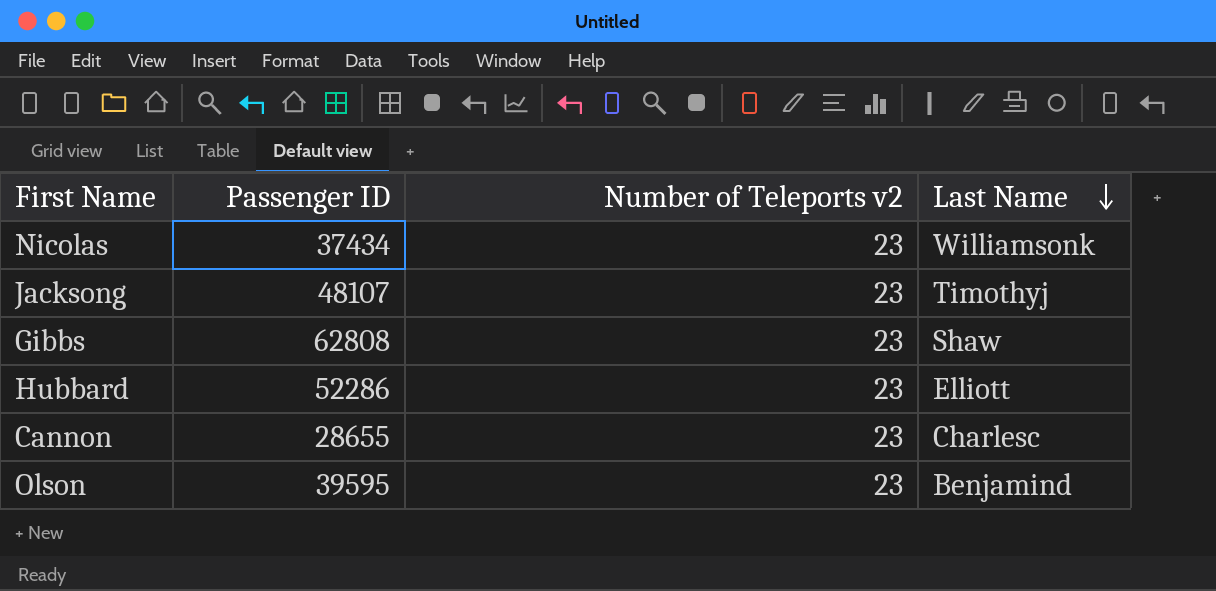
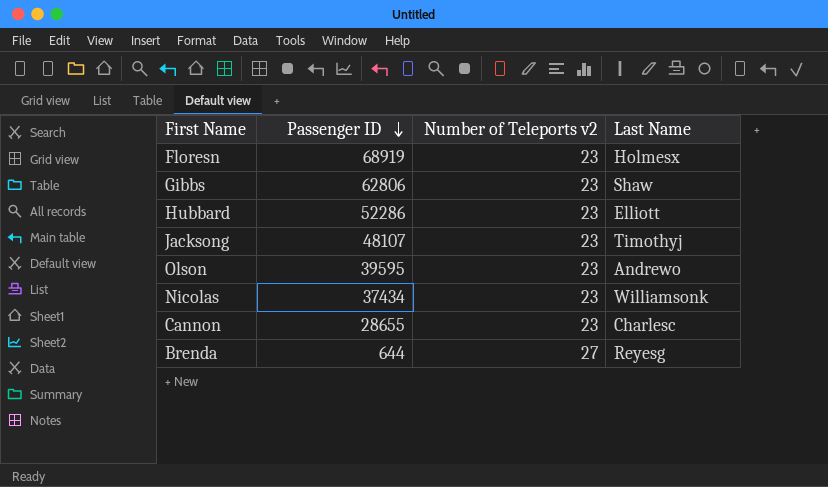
row order: Last Name descending -> Passenger ID descending
row Floresn: none -> 68919 | 23 | Holmesx
Gibbs | Passenger ID: 62808 -> 62806
Olson | Last Name: Benjamind -> Andrewo
row Brenda: none -> 644 | 27 | Reyesg

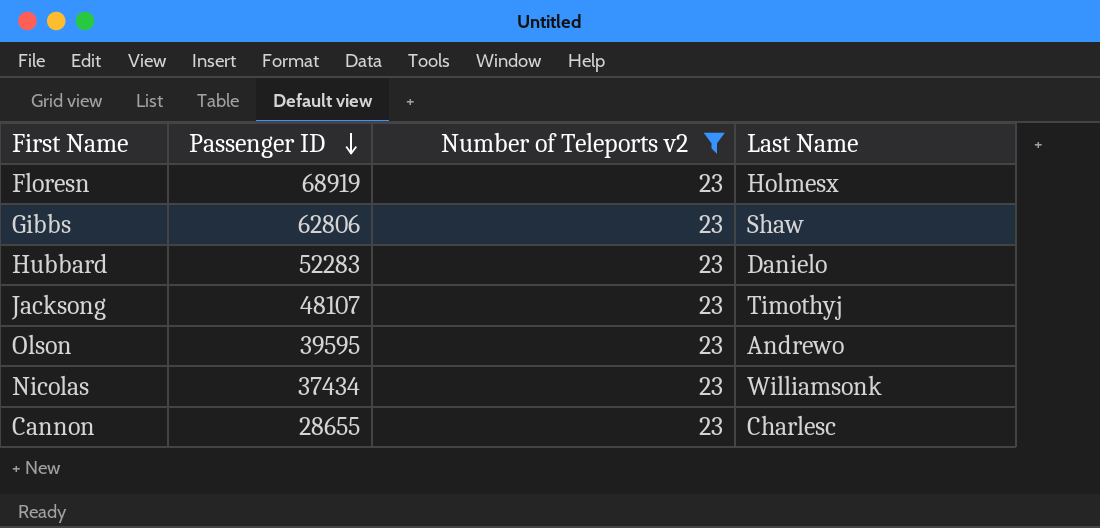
filter: none -> Number of Teleports v2 = 23
Hubbard | Passenger ID: 52286 -> 52283
Hubbard | Last Name: Elliott -> Danielo

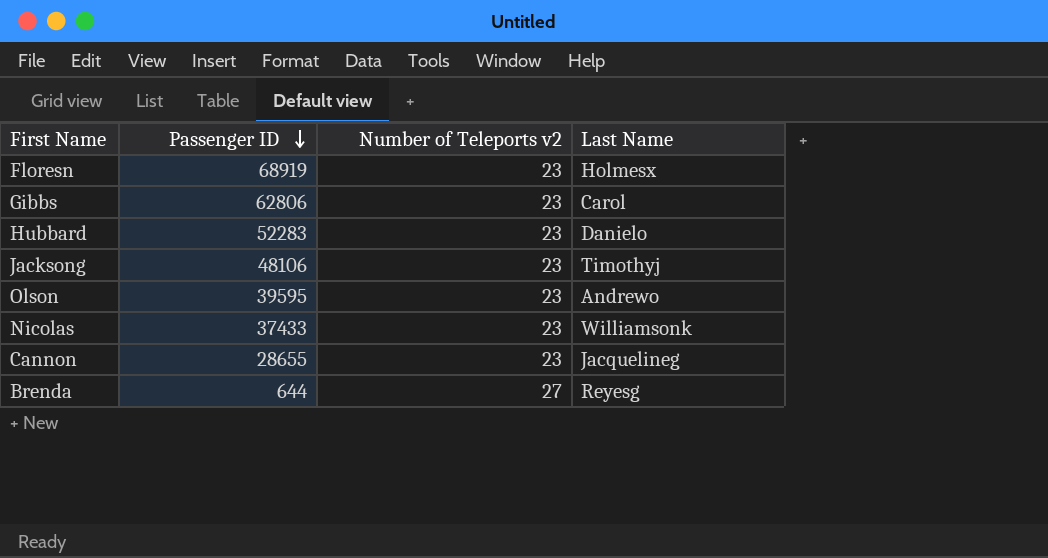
filter: Number of Teleports v2 = 23 -> none
Gibbs | Last Name: Shaw -> Carol
Jacksong | Passenger ID: 48107 -> 48106
Nicolas | Passenger ID: 37434 -> 37433
Cannon | Last Name: Charlesc -> Jacquelineg

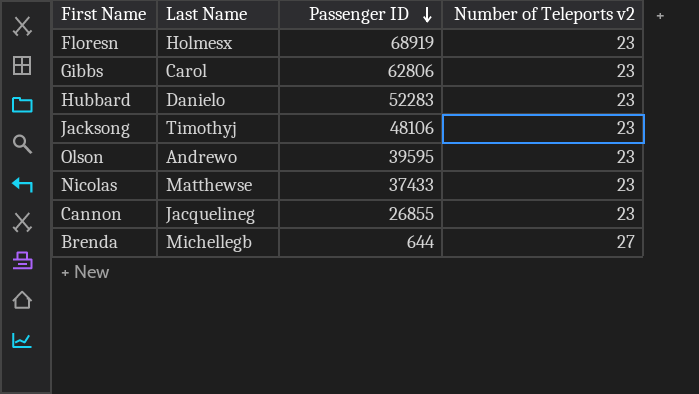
column Last Name | position: 4 -> 2
Nicolas | Last Name: Williamsonk -> Matthewse
Cannon | Passenger ID: 28655 -> 26855
Brenda | Last Name: Reyesg -> Michellegb

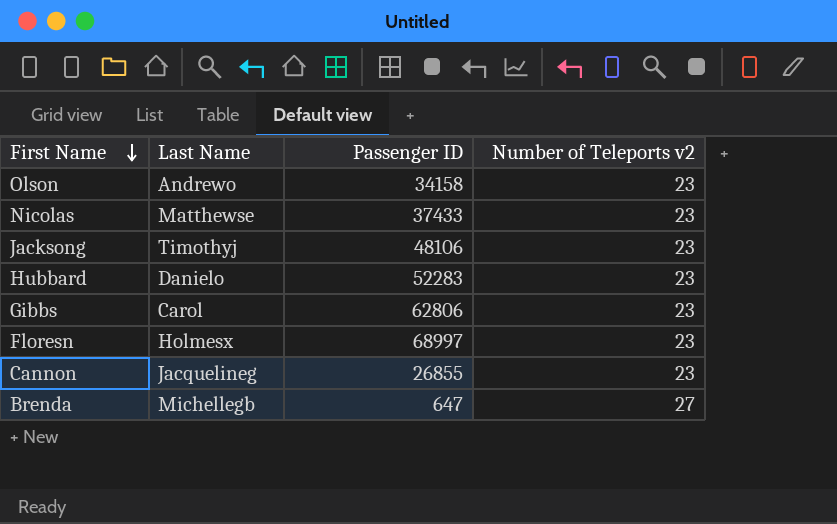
row order: Passenger ID descending -> First Name descending
Olson | Passenger ID: 39595 -> 34158
Floresn | Passenger ID: 68919 -> 68997
Brenda | Passenger ID: 644 -> 647

